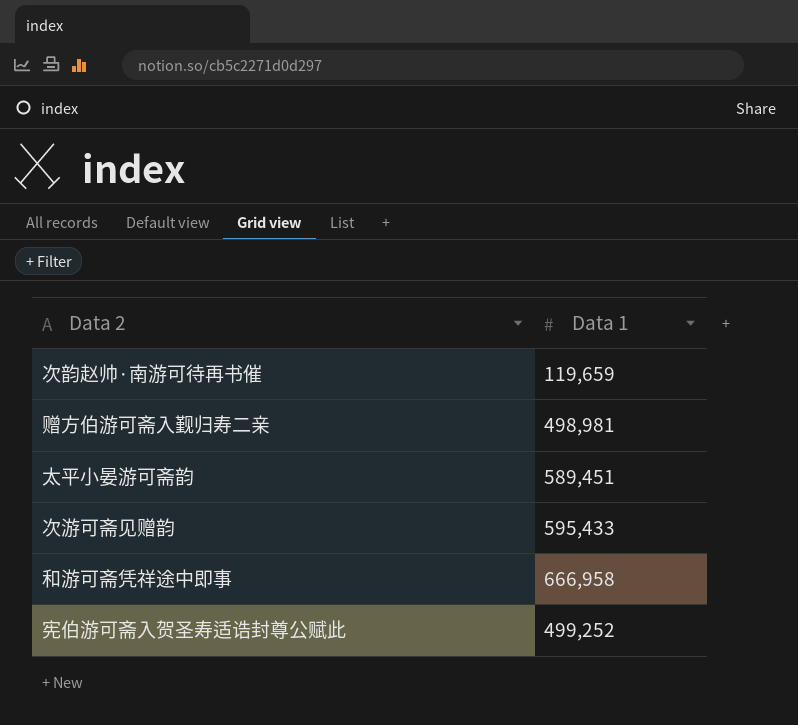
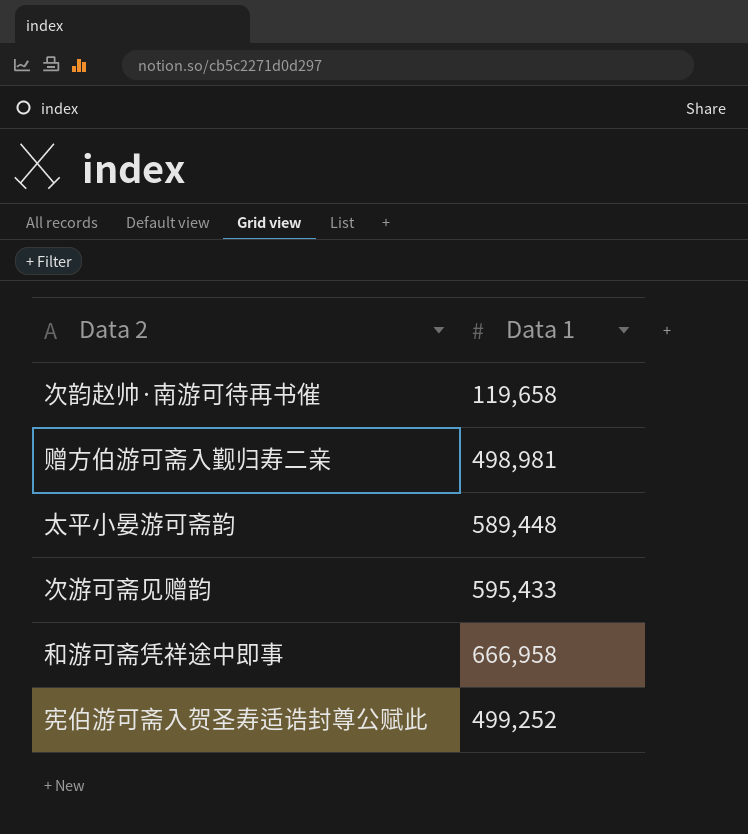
次韵赵帅·南游可待再书催 | Data 1: 119,659 -> 119,658
太平小晏游可斋韵 | Data 1: 589,451 -> 589,448

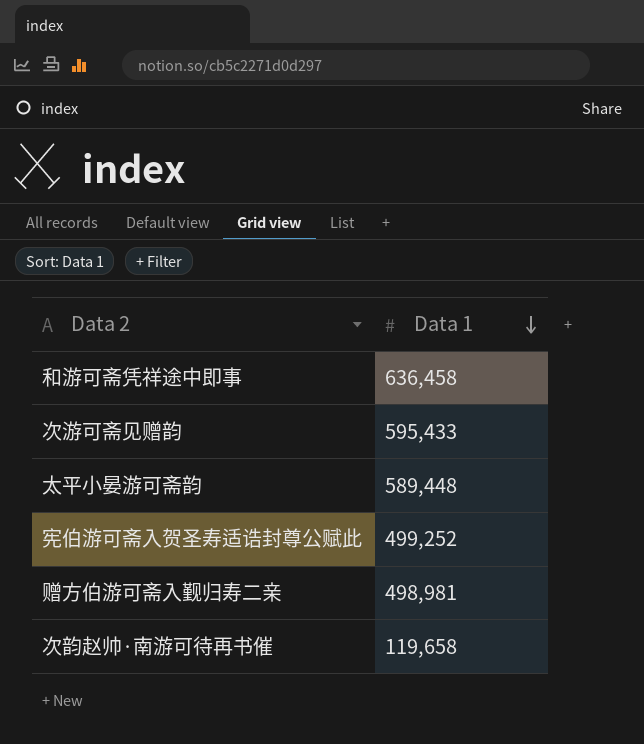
row order: none -> Data 1 descending
和游可斋凭祥途中即事 | Data 1: 666,958 -> 636,458

